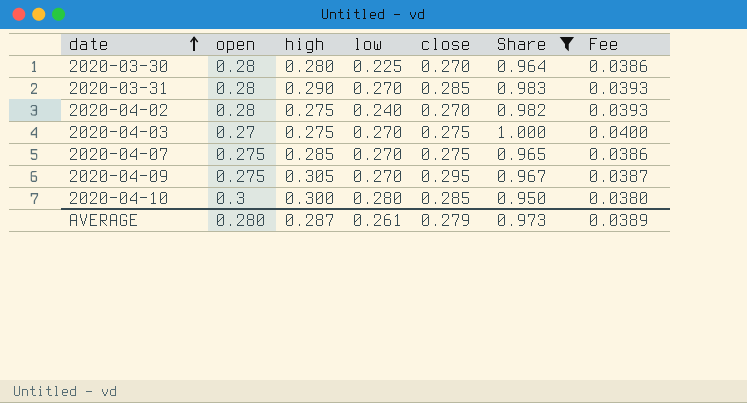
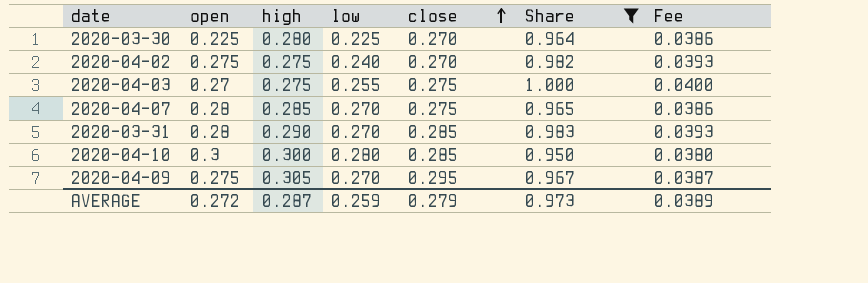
row order: date ascending -> close ascending
2020-03-30 | open: 0.28 -> 0.225
2020-04-02 | open: 0.28 -> 0.275
2020-04-03 | low: 0.270 -> 0.255
2020-04-07 | open: 0.275 -> 0.28
AVERAGE | open: 0.280 -> 0.272
AVERAGE | low: 0.261 -> 0.259

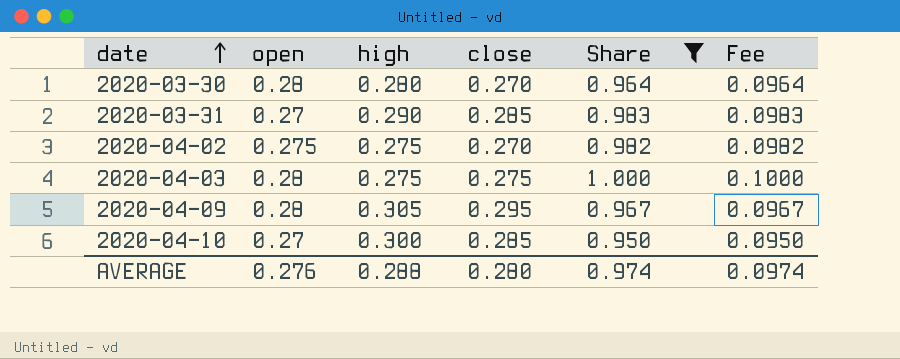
row order: close ascending -> date ascending
column low | position: 4 -> none
column Fee | formula: [Share] * 0.04 -> [Share] * 0.1
row 2020-04-07: 0.28 | 0.285 | 0.270 | 0.275 | 0.965 | 0.0386 -> none
2020-03-30 | open: 0.225 -> 0.28
2020-03-31 | open: 0.28 -> 0.27
2020-04-03 | open: 0.27 -> 0.28
2020-04-09 | open: 0.275 -> 0.28
2020-04-10 | open: 0.3 -> 0.27
AVERAGE | open: 0.272 -> 0.276
AVERAGE | high: 0.287 -> 0.288
AVERAGE | close: 0.279 -> 0.280
AVERAGE | Share: 0.973 -> 0.974
AVERAGE | Fee: 0.0389 -> 0.0974

